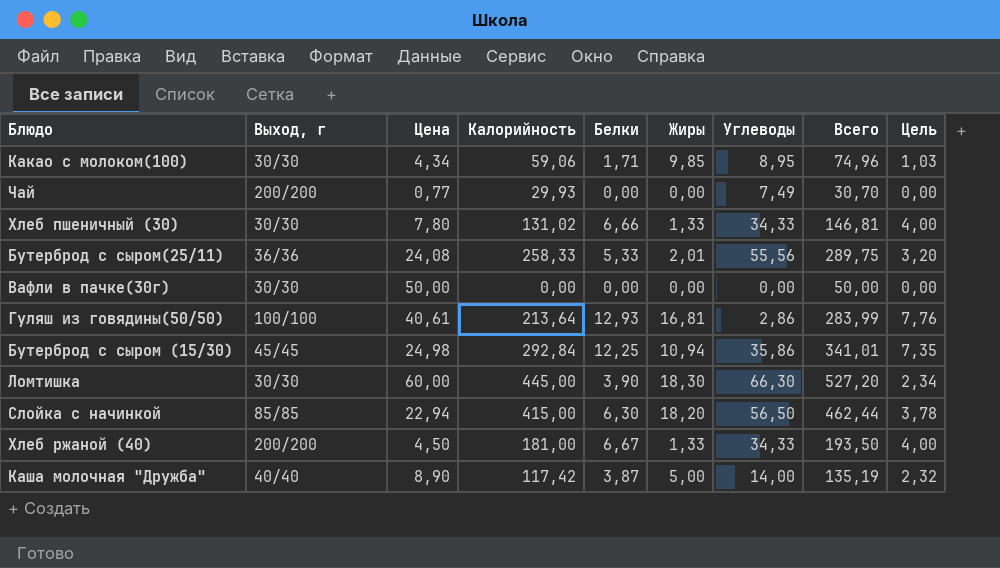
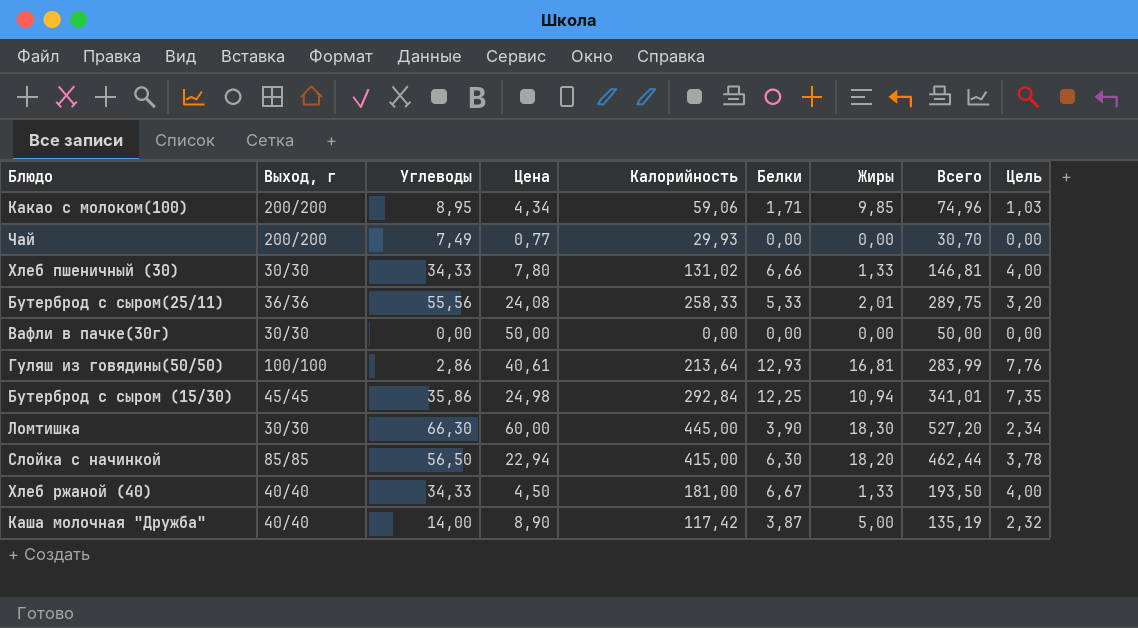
column Углеводы | position: 7 -> 3
Какао с молоком(100) | Выход, г: 30/30 -> 200/200
Хлеб ржаной (40) | Выход, г: 200/200 -> 40/40

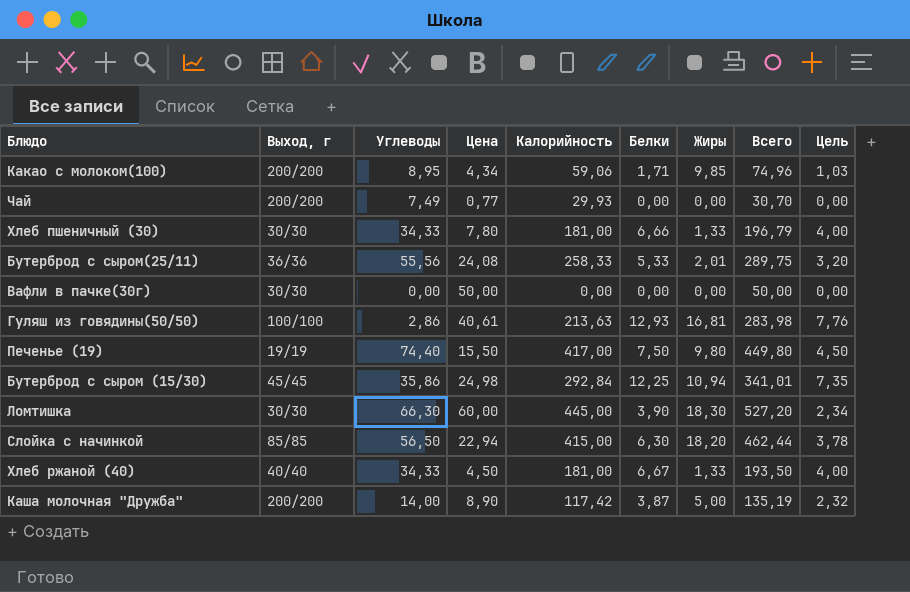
Хлеб пшеничный (30) | Калорийность: 131,02 -> 181,00
Хлеб пшеничный (30) | Всего: 146,81 -> 196,79
Гуляш из говядины(50/50) | Калорийность: 213,64 -> 213,63
Гуляш из говядины(50/50) | Всего: 283,99 -> 283,98
row Печенье (19): none -> 19/19 | 74,40 | 15,50 | 417,00 | 7,50 | 9,80 | 449,80 | 4,50
Каша молочная "Дружба" | Выход, г: 40/40 -> 200/200

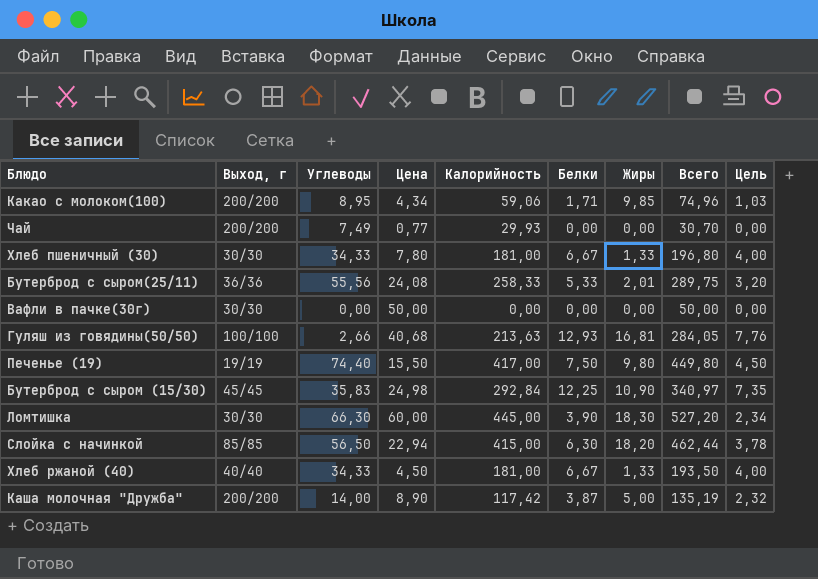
Хлеб пшеничный (30) | Белки: 6,66 -> 6,67
Хлеб пшеничный (30) | Всего: 196,79 -> 196,80
Гуляш из говядины(50/50) | Углеводы: 2,86 -> 2,66
Гуляш из говядины(50/50) | Цена: 40,61 -> 40,68
Гуляш из говядины(50/50) | Всего: 283,98 -> 284,05
Бутерброд с сыром (15/30) | Углеводы: 35,86 -> 35,83
Бутерброд с сыром (15/30) | Жиры: 10,94 -> 10,90
Бутерброд с сыром (15/30) | Всего: 341,01 -> 340,97

